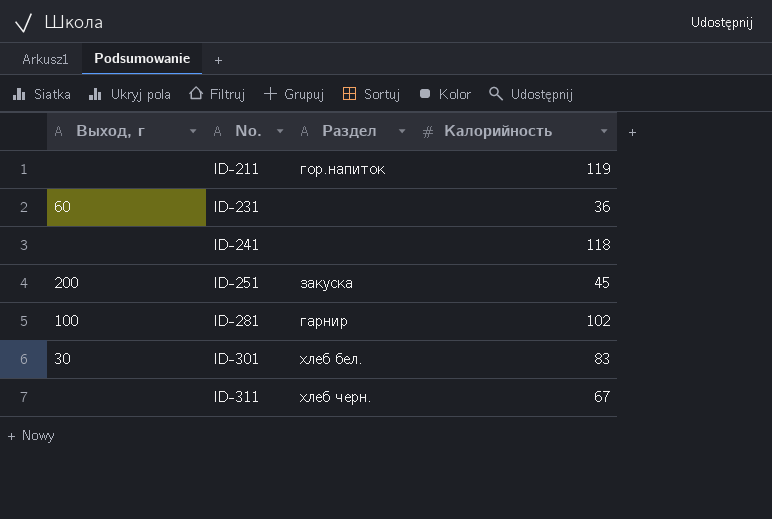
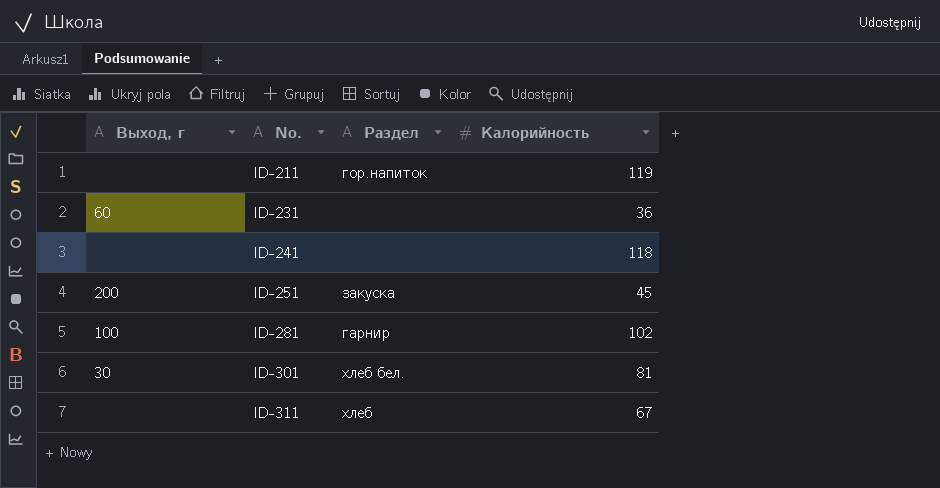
ID-301 | Калорийность: 83 -> 81
ID-311 | Раздел: хлеб черн. -> хлеб

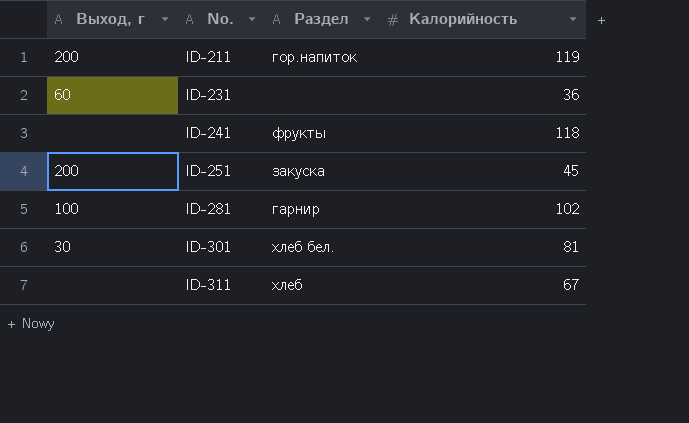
ID-211 | Выход, г: none -> 200
ID-241 | Раздел: none -> фрукты

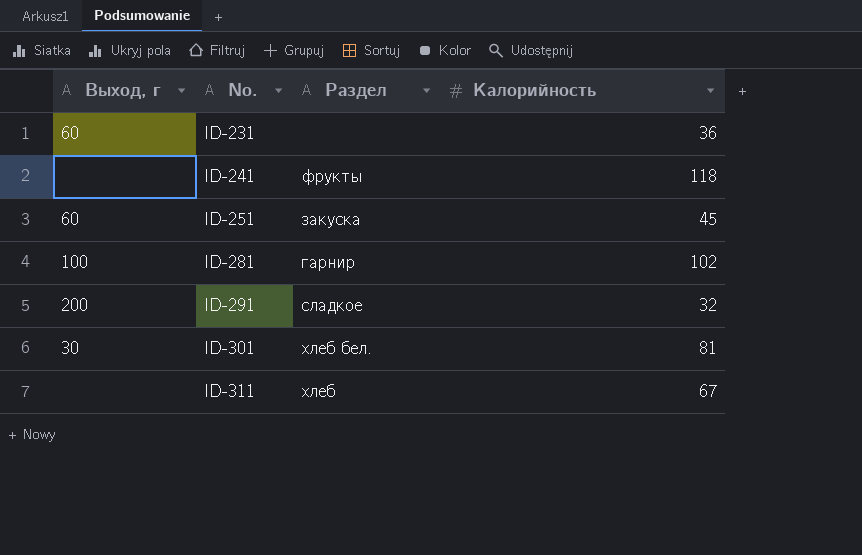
row ID-211: 200 | гор.напиток | 119 -> none
ID-251 | Выход, г: 200 -> 60
row ID-291: none -> 200 | сладкое | 32

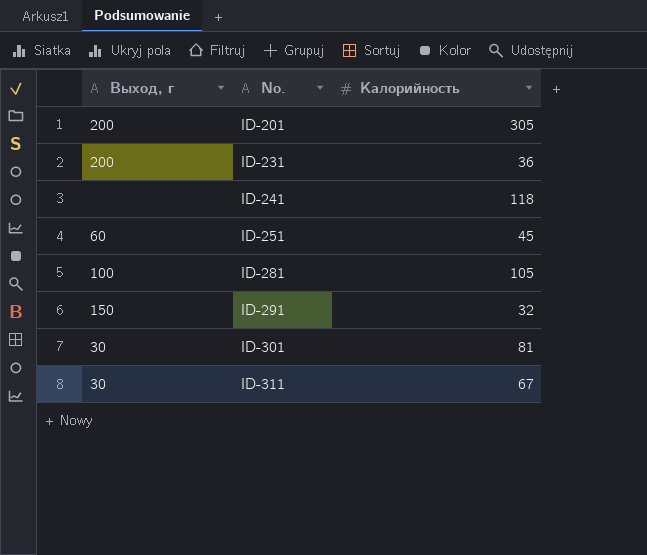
column Раздел | position: 3 -> none
row ID-201: none -> 200 | 305
ID-231 | Выход, г: 60 -> 200
ID-281 | Калорийность: 102 -> 105
ID-291 | Выход, г: 200 -> 150
ID-311 | Выход, г: none -> 30

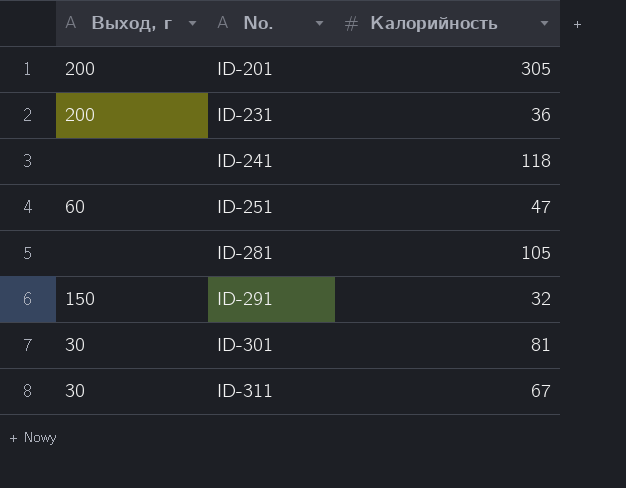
ID-251 | Калорийность: 45 -> 47
ID-281 | Выход, г: 100 -> none

